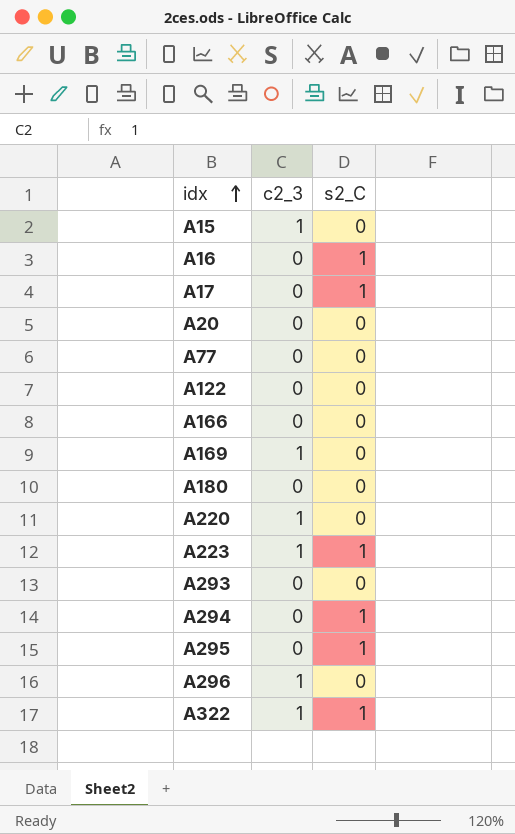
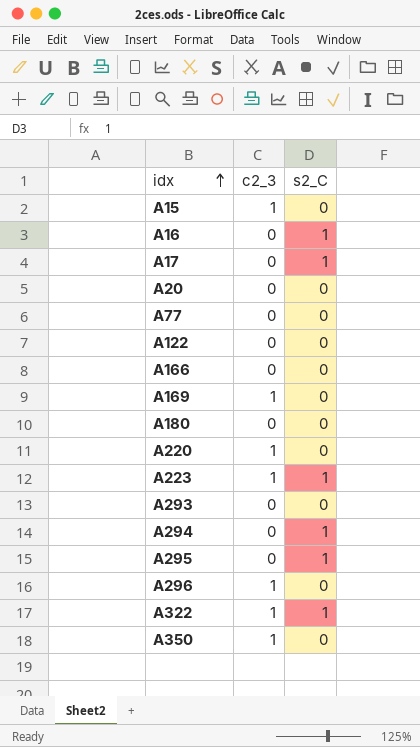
row A350: none -> 1 | 0

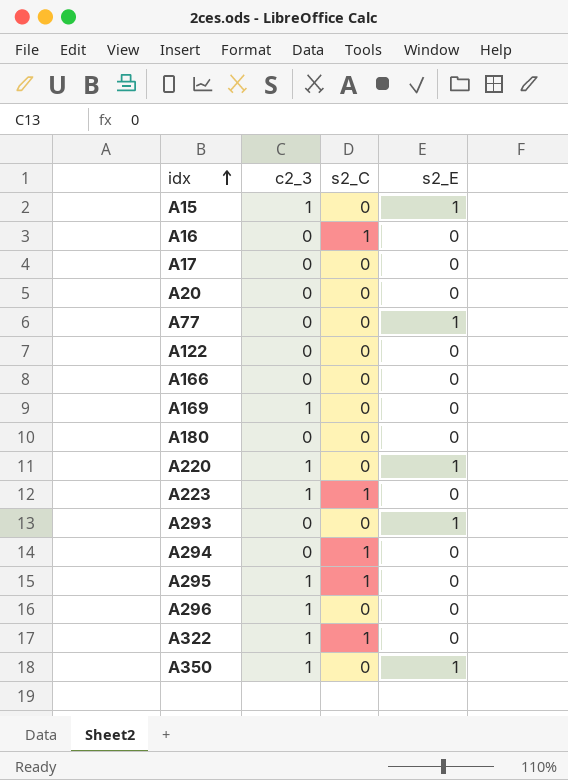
column s2_E | position: none -> 4
A17 | s2_C: 1 -> 0
A295 | c2_3: 0 -> 1

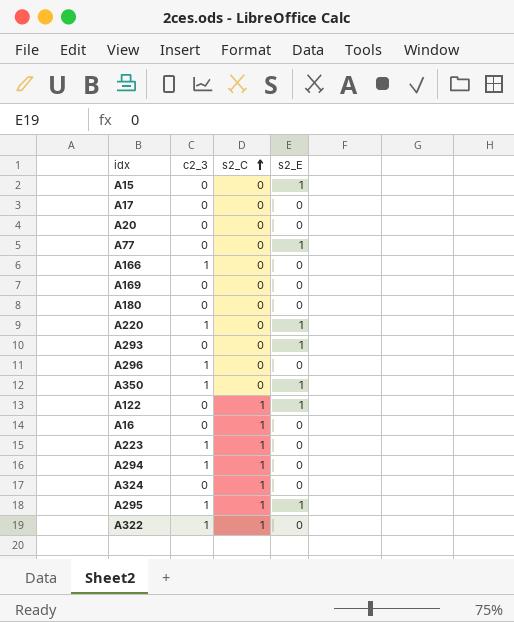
row order: idx ascending -> s2_C ascending
A15 | c2_3: 1 -> 0
A166 | c2_3: 0 -> 1
A169 | c2_3: 1 -> 0
A122 | s2_C: 0 -> 1
A122 | s2_E: 0 -> 1
A294 | c2_3: 0 -> 1
row A324: none -> 0 | 1 | 0
A295 | s2_E: 0 -> 1

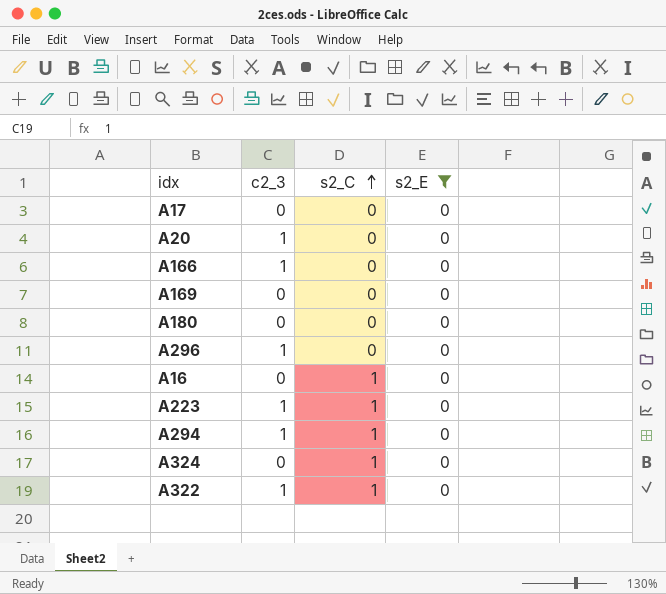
filter: none -> s2_E = 0
A20 | c2_3: 0 -> 1

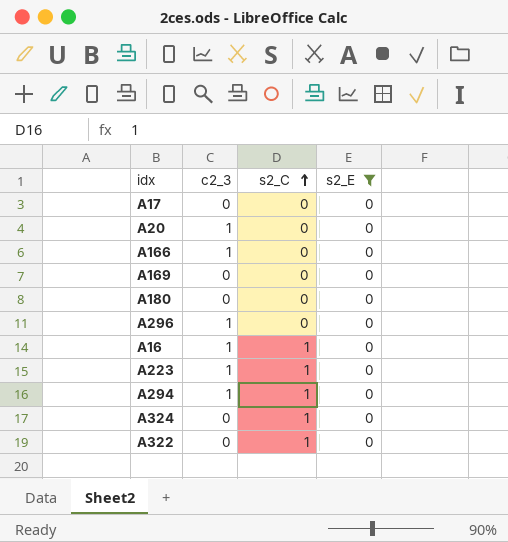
A16 | c2_3: 0 -> 1
A322 | c2_3: 1 -> 0

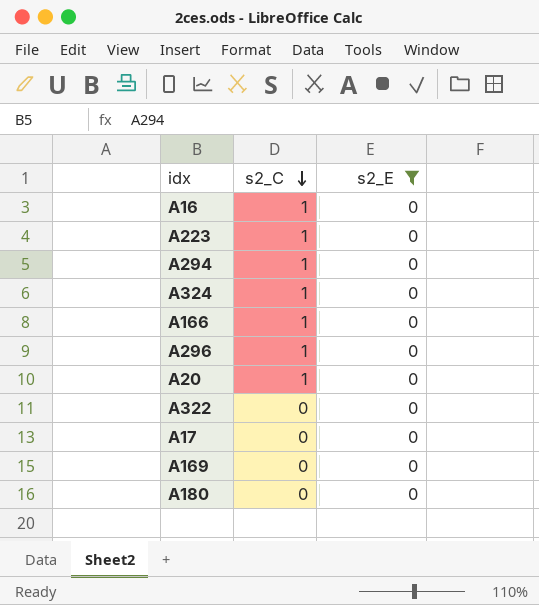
row order: s2_C ascending -> s2_C descending
column c2_3 | position: 2 -> none
A166 | s2_C: 0 -> 1
A296 | s2_C: 0 -> 1
A20 | s2_C: 0 -> 1
A322 | s2_C: 1 -> 0

